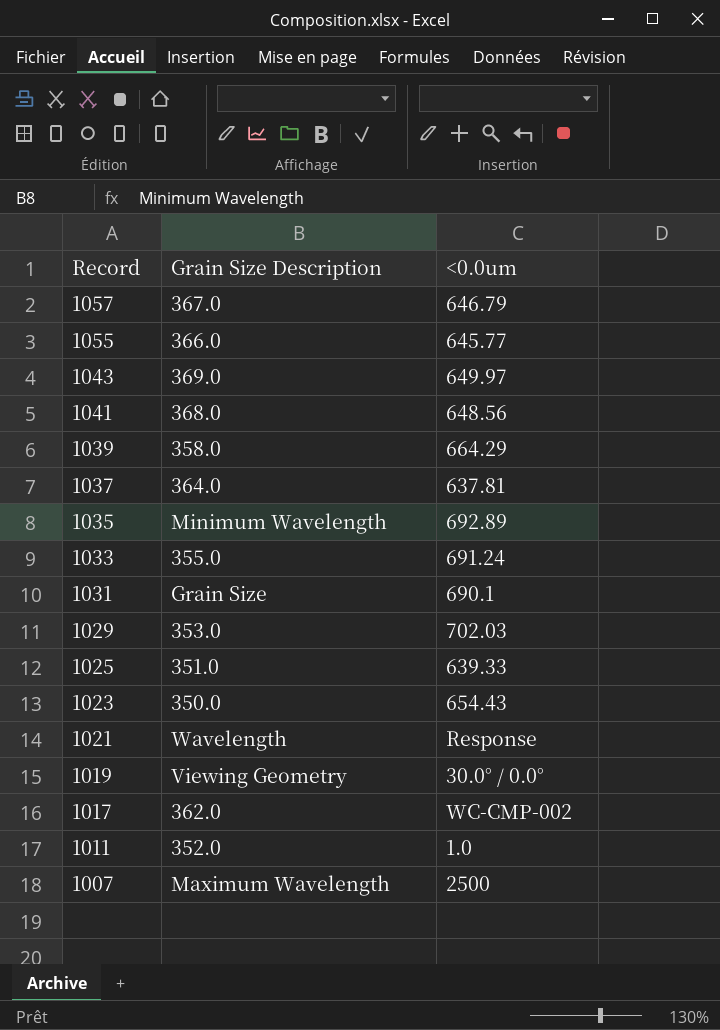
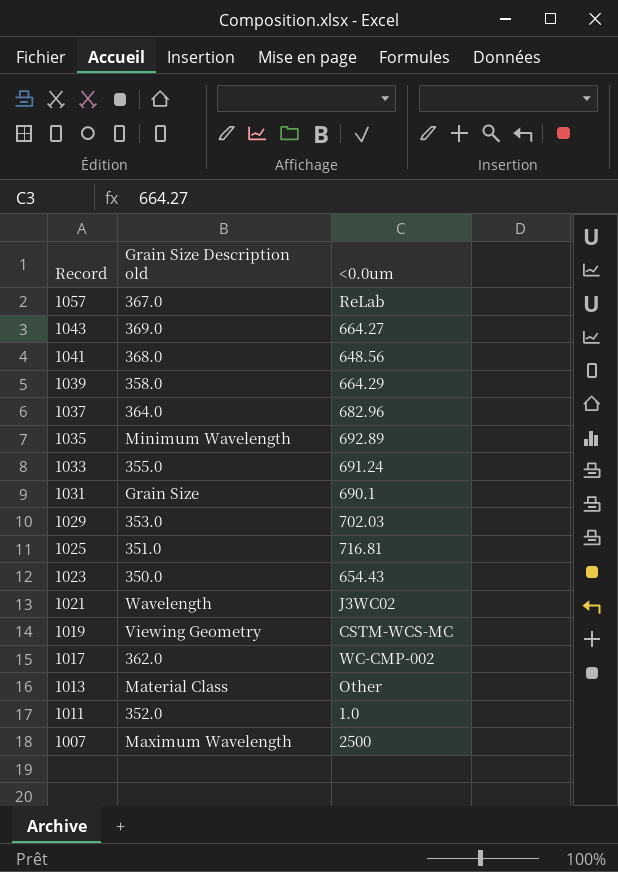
column name: Grain Size Description -> Grain Size Description old
row 1055: 366.0 | 645.77 -> none
1057 | <0.0um: 646.79 -> ReLab
1043 | <0.0um: 649.97 -> 664.27
1037 | <0.0um: 637.81 -> 682.96
1025 | <0.0um: 639.33 -> 716.81
1021 | <0.0um: Response -> J3WC02
1019 | <0.0um: 30.0° / 0.0° -> CSTM-WCS-MC
row 1013: none -> Material Class | Other

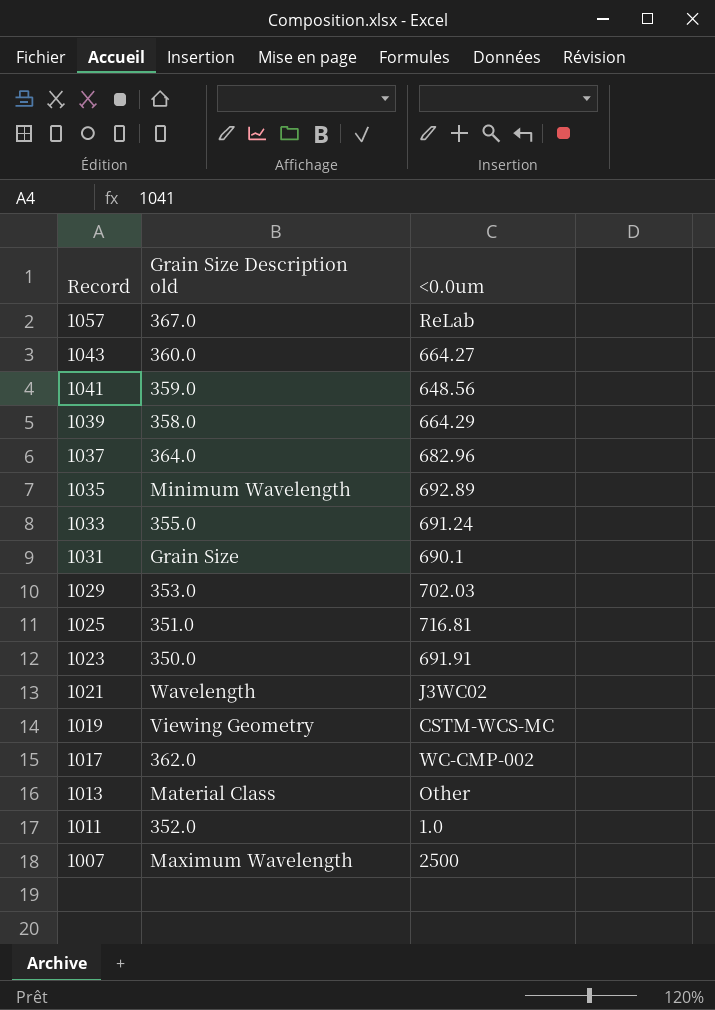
1043 | Grain Size Description old: 369.0 -> 360.0
1041 | Grain Size Description old: 368.0 -> 359.0
1023 | <0.0um: 654.43 -> 691.91

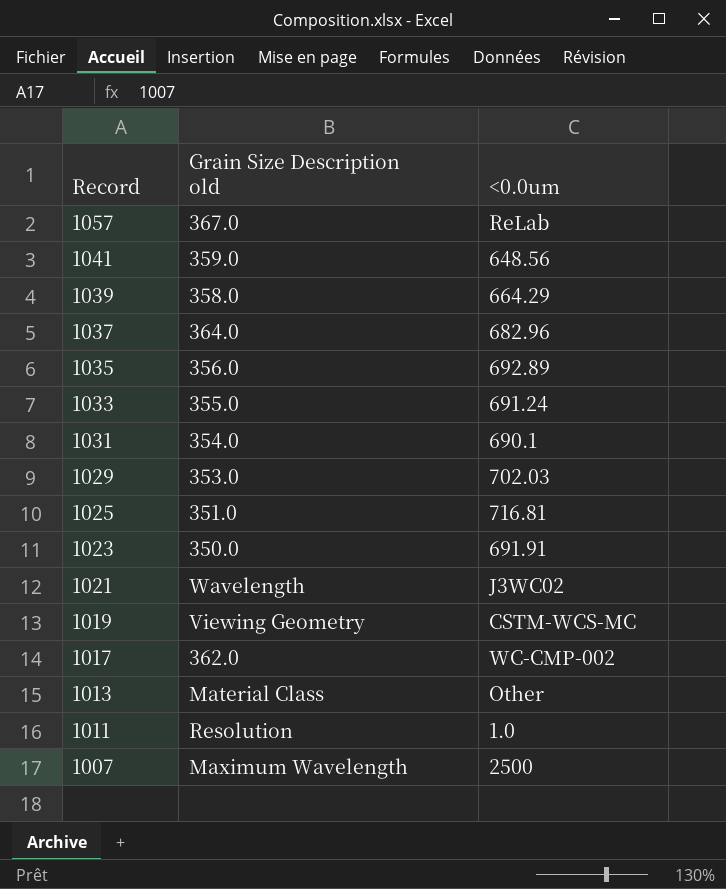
row 1043: 360.0 | 664.27 -> none
1035 | Grain Size Description old: Minimum Wavelength -> 356.0
1031 | Grain Size Description old: Grain Size -> 354.0
1011 | Grain Size Description old: 352.0 -> Resolution

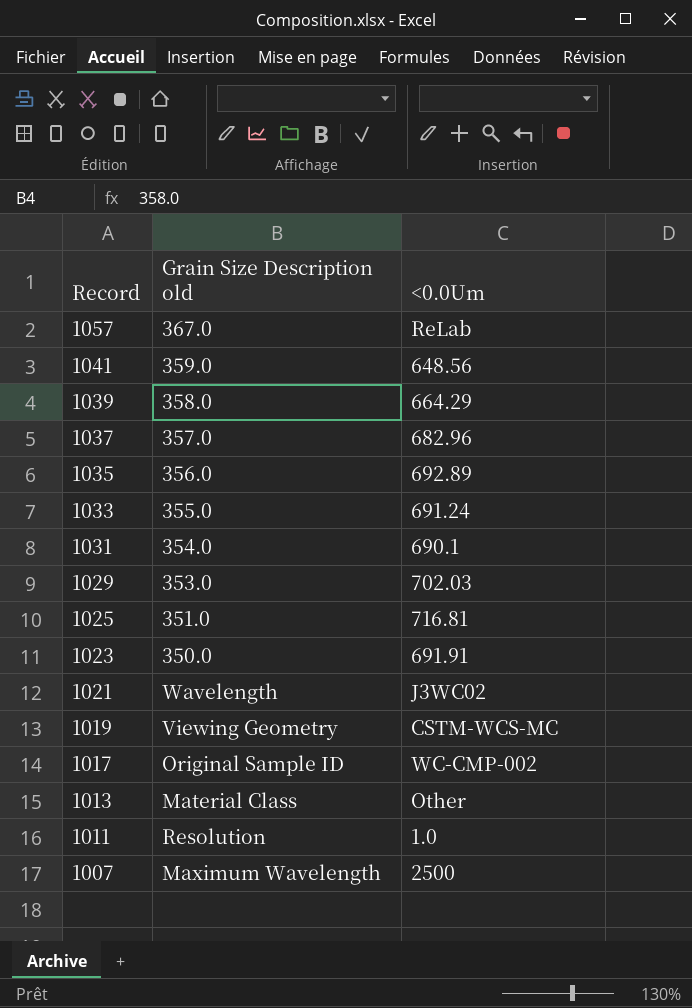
column name: <0.0um -> <0.0Um
1037 | Grain Size Description old: 364.0 -> 357.0
1017 | Grain Size Description old: 362.0 -> Original Sample ID

